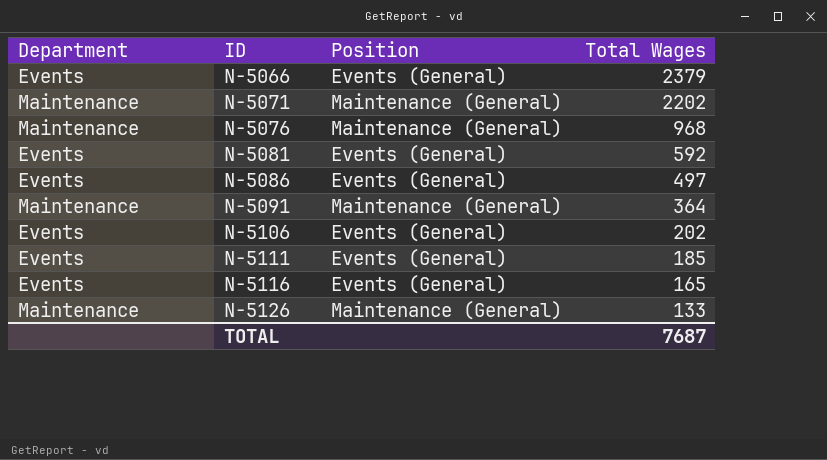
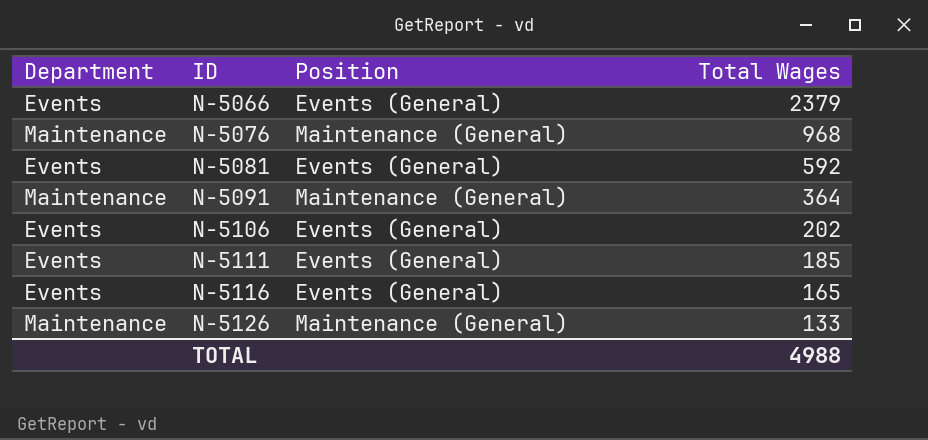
row N-5071: Maintenance | Maintenance (General) | 2202 -> none
row N-5086: Events | Events (General) | 497 -> none
TOTAL | Total Wages: 7687 -> 4988

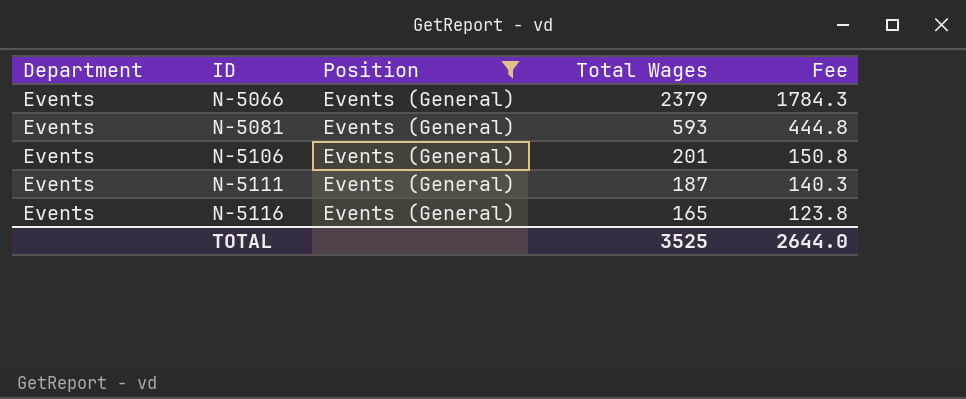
filter: none -> Position = Events (General)
column Fee | formula: none -> [Total Wages] * 0.75
N-5081 | Total Wages: 592 -> 593
N-5106 | Total Wages: 202 -> 201
N-5111 | Total Wages: 185 -> 187
TOTAL | Total Wages: 4988 -> 3525

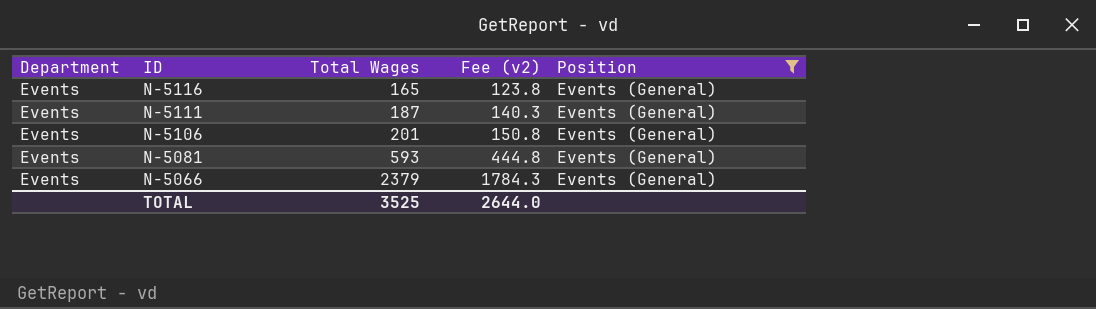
row order: ID ascending -> ID descending
column name: Fee -> Fee (v2)
column Position | position: 3 -> 5

